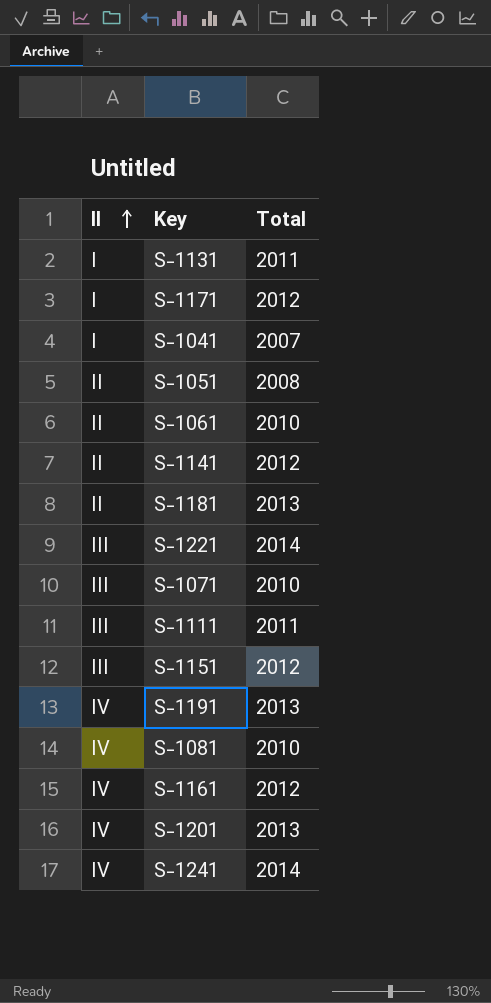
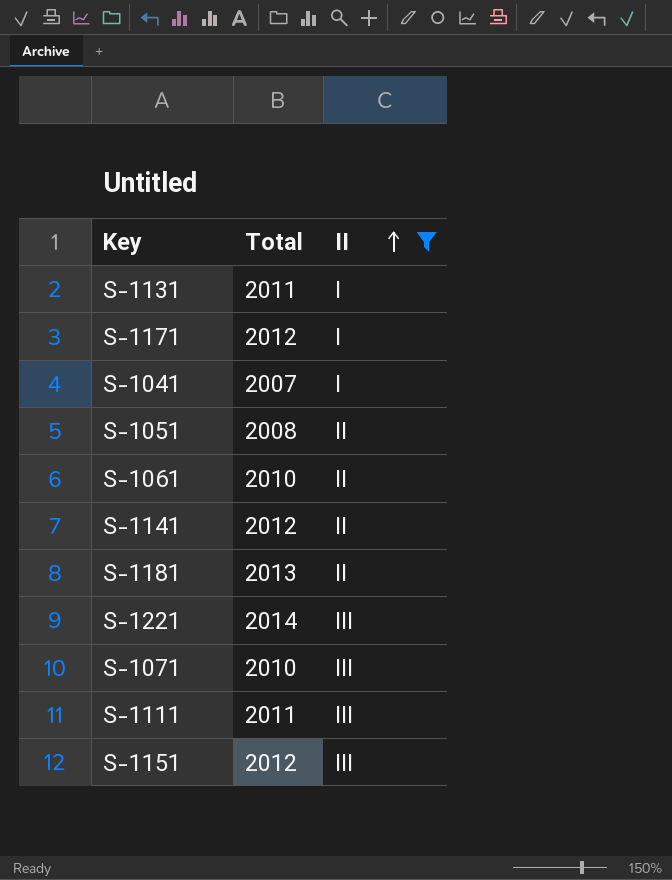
filter: none -> II != IV
column II | position: 1 -> 3

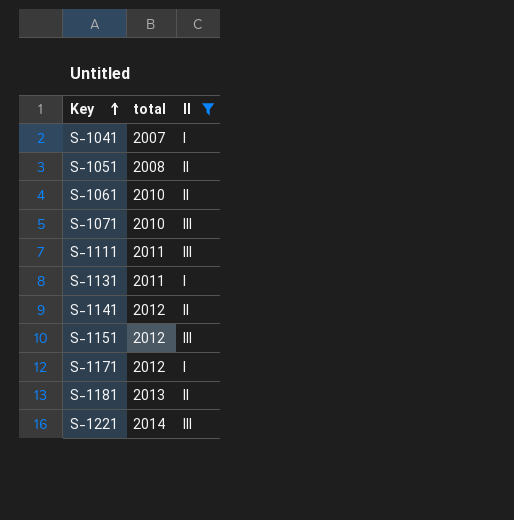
row order: II ascending -> Key ascending
column name: Total -> total

